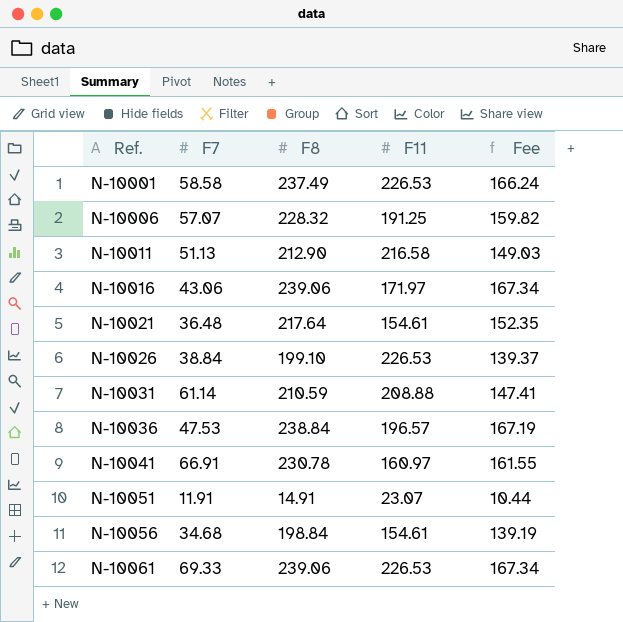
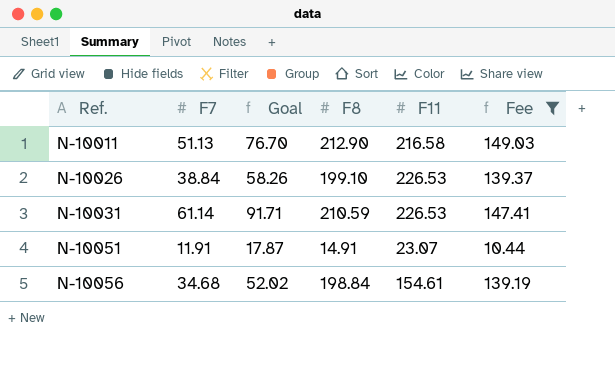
filter: none -> Fee <= 149.03
column Goal | formula: none -> [F7] * 1.5
N-10031 | F11: 208.88 -> 226.53

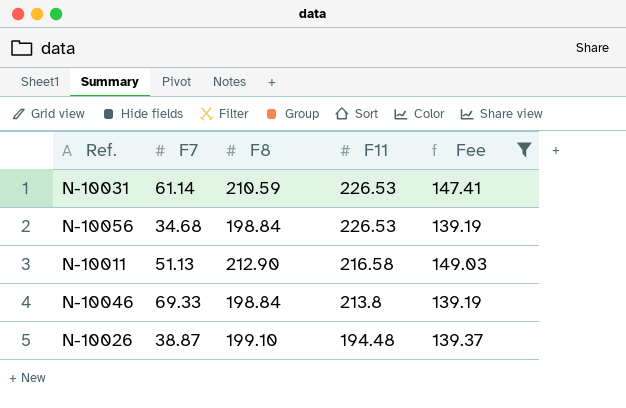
row order: Ref. ascending -> F11 descending
column Goal | formula: [F7] * 1.5 -> none
row N-10051: 11.91 | 17.87 | 14.91 | 23.07 | 10.44 -> none
N-10056 | F11: 154.61 -> 226.53
row N-10046: none -> 69.33 | 198.84 | 213.8 | 139.19
N-10026 | F7: 38.84 -> 38.87
N-10026 | F11: 226.53 -> 194.48

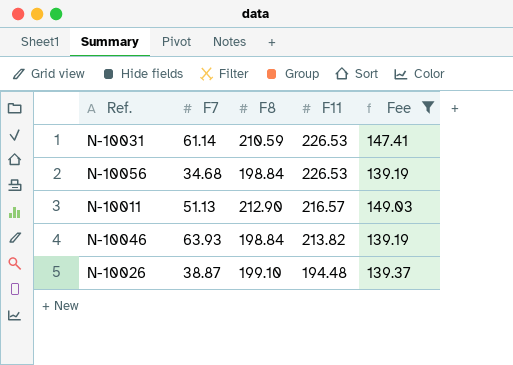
N-10011 | F11: 216.58 -> 216.57
N-10046 | F7: 69.33 -> 63.93
N-10046 | F11: 213.8 -> 213.82

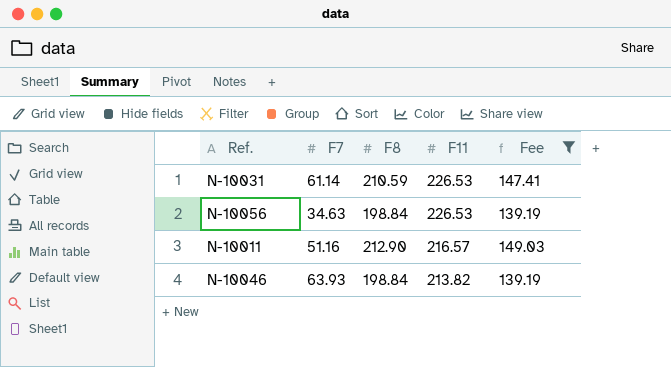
row N-10026: 38.87 | 199.10 | 194.48 | 139.37 -> none
N-10056 | F7: 34.68 -> 34.63
N-10011 | F7: 51.13 -> 51.16

